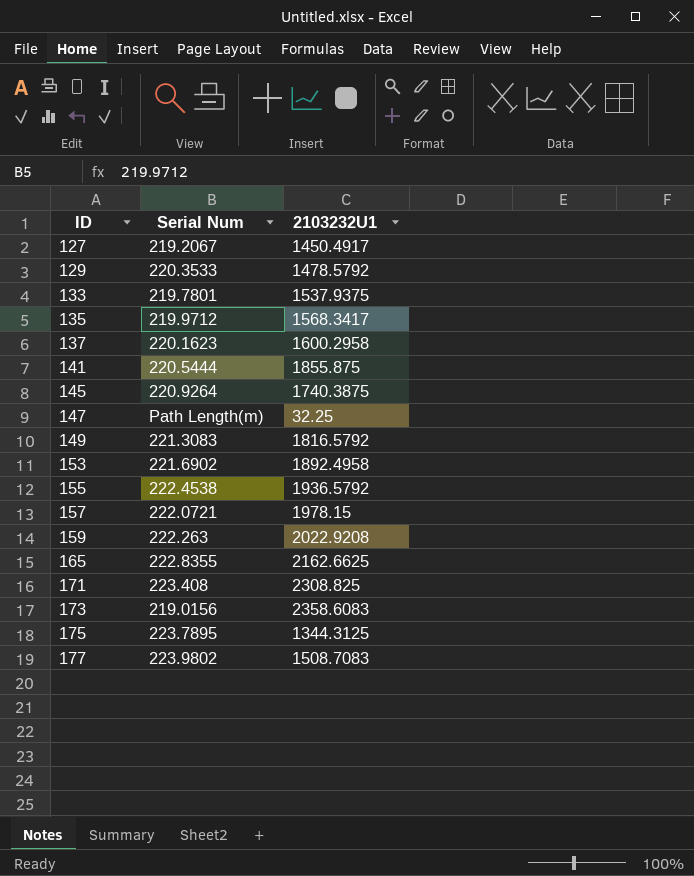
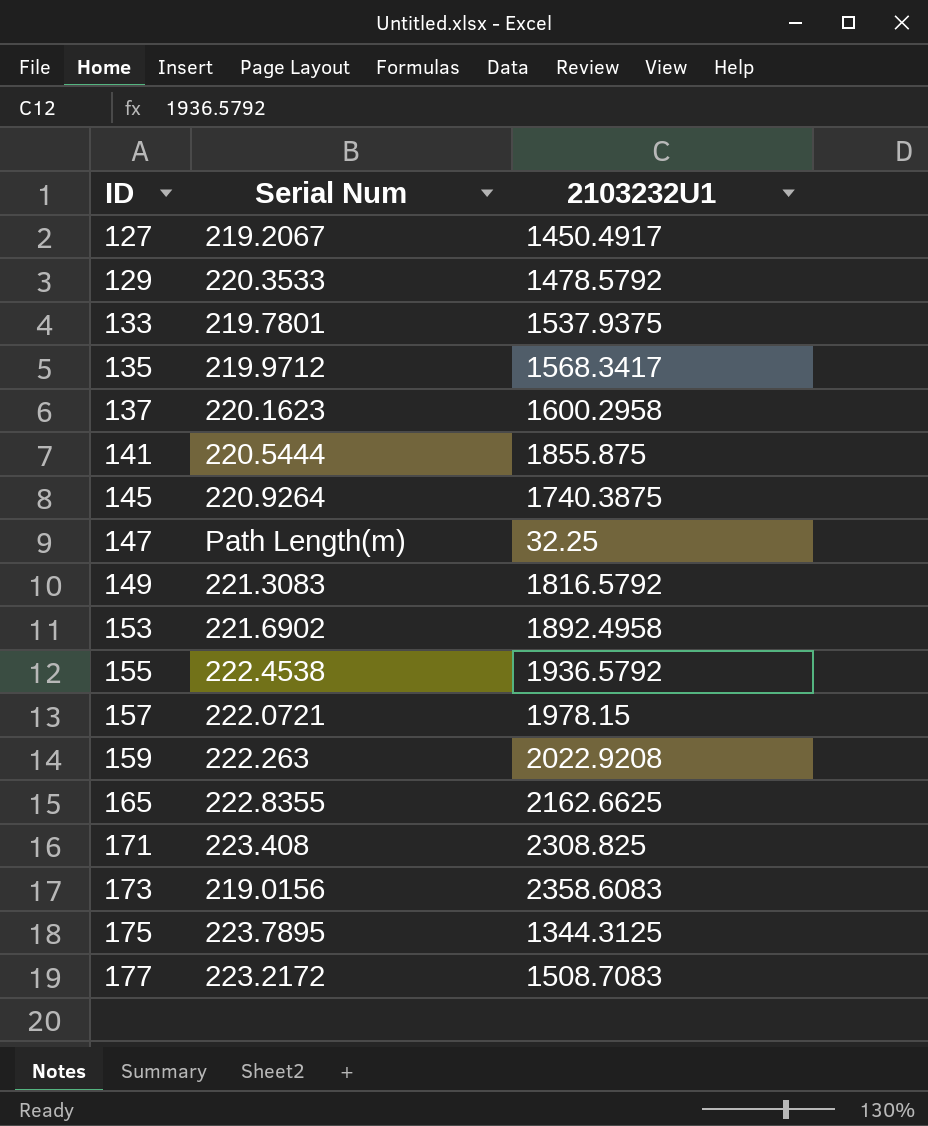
177 | Serial Num: 223.9802 -> 223.2172

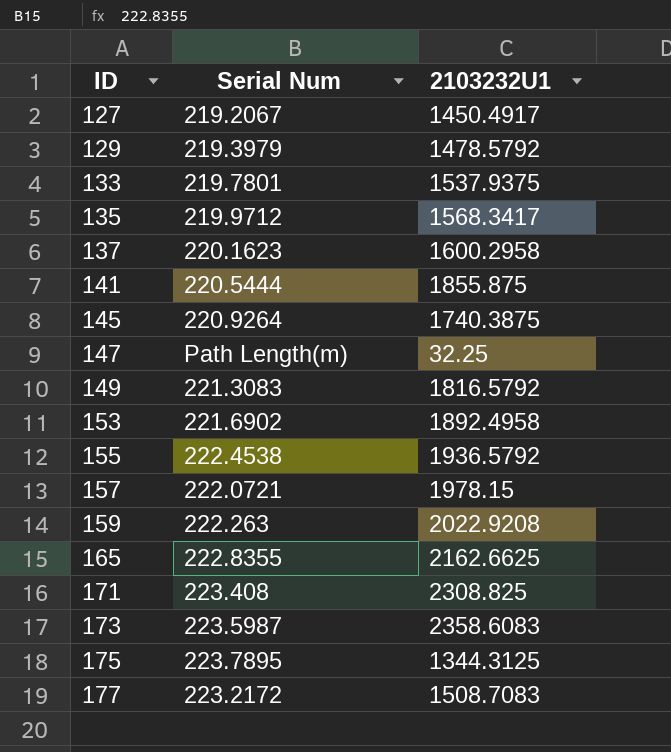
129 | Serial Num: 220.3533 -> 219.3979
173 | Serial Num: 219.0156 -> 223.5987

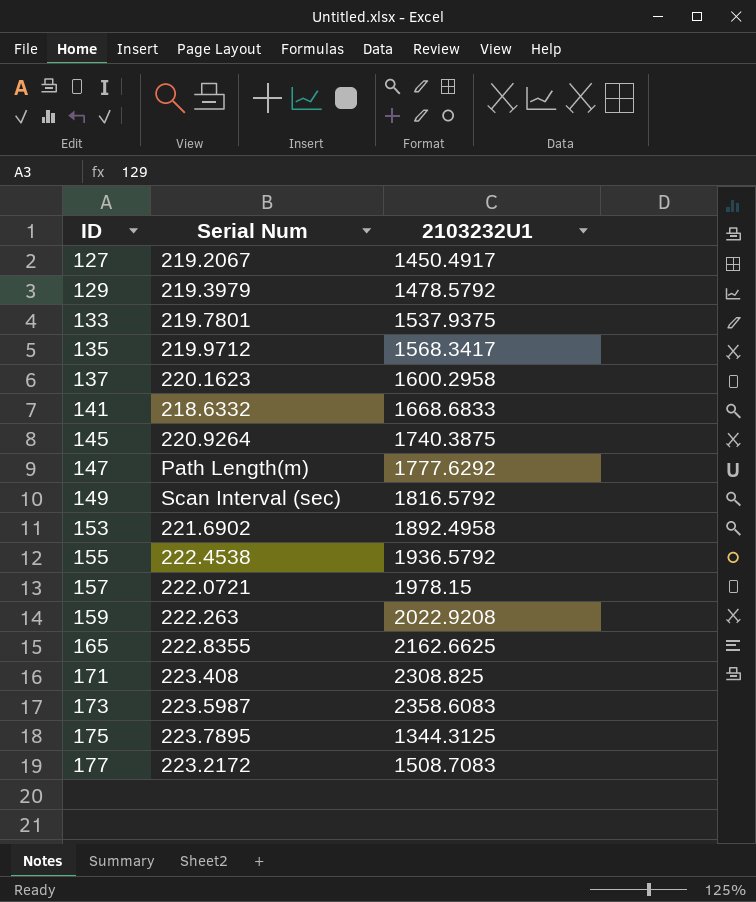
141 | Serial Num: 220.5444 -> 218.6332
141 | 2103232U1: 1855.875 -> 1668.6833
147 | 2103232U1: 32.25 -> 1777.6292
149 | Serial Num: 221.3083 -> Scan Interval (sec)

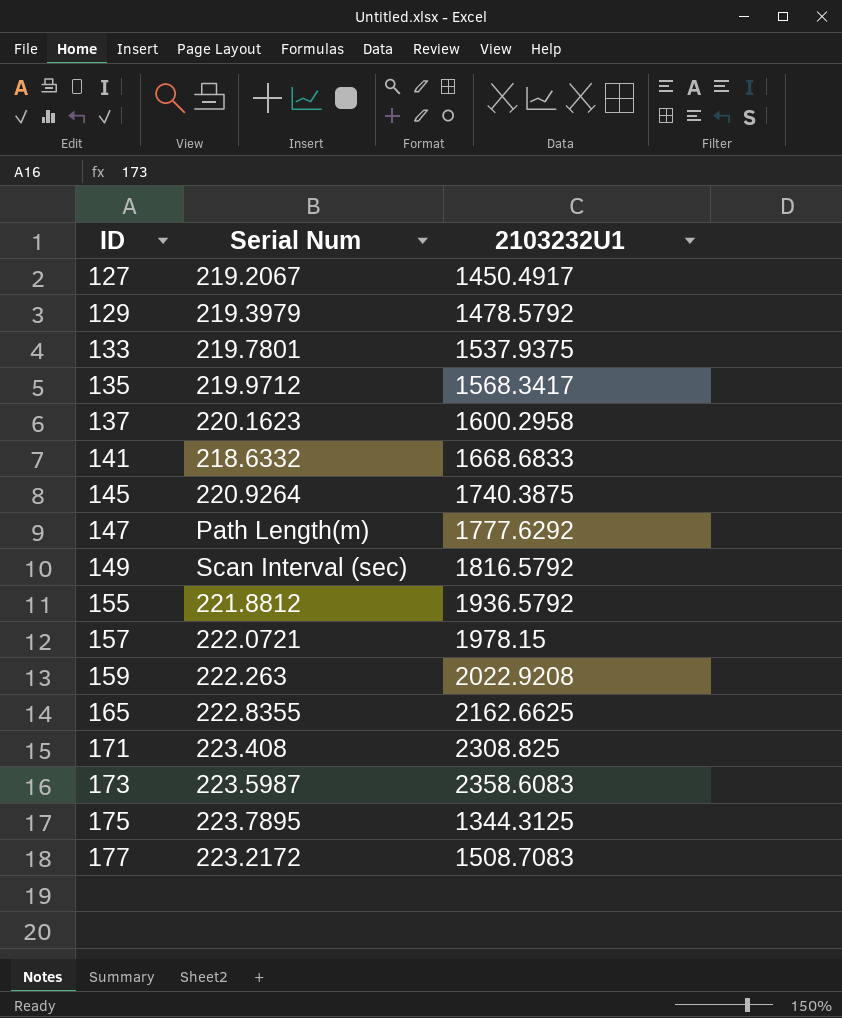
row 153: 221.6902 | 1892.4958 -> none
155 | Serial Num: 222.4538 -> 221.8812

